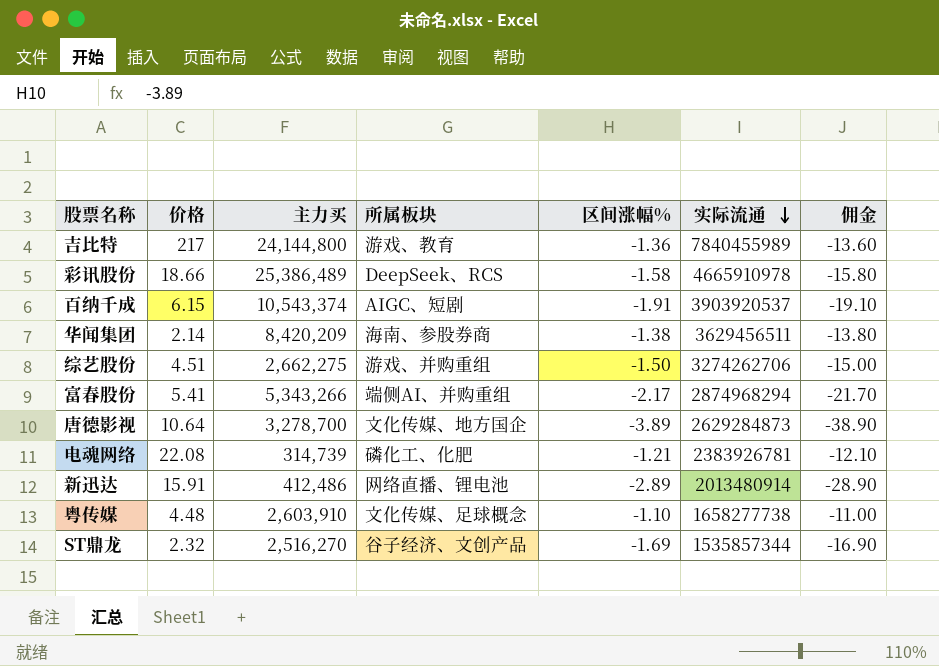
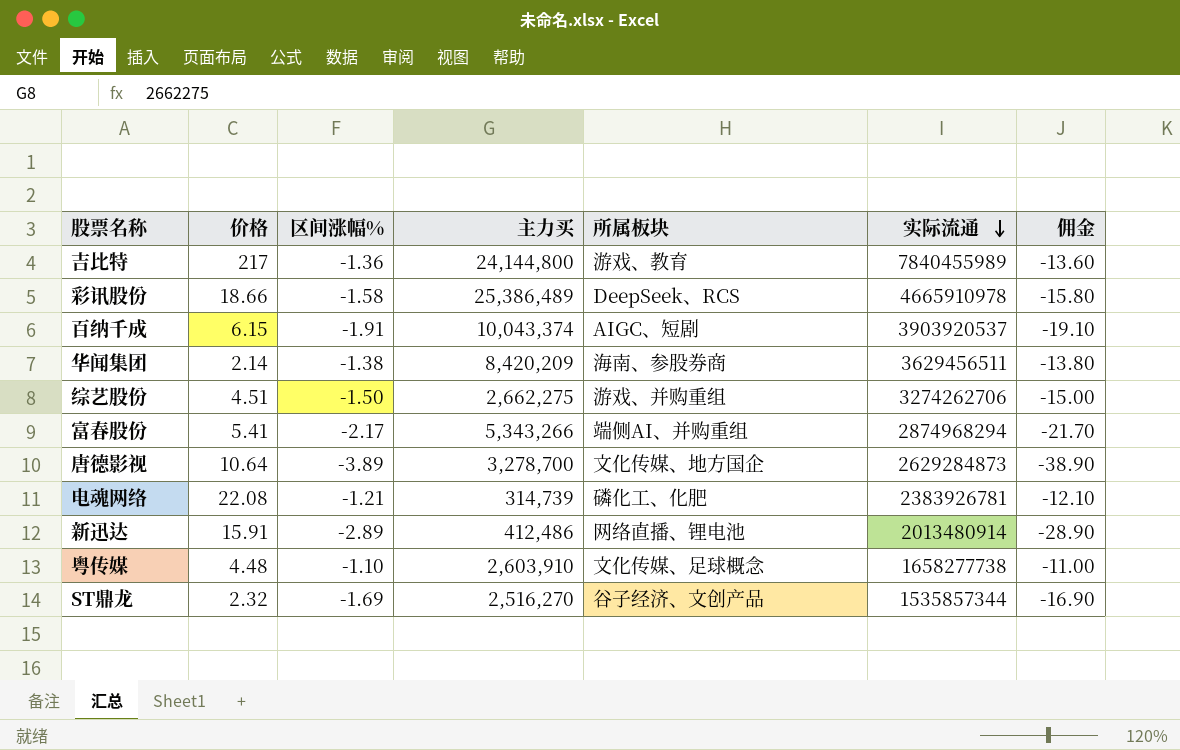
column 区间涨幅% | position: 5 -> 3
百纳千成 | 主力买: 10,543,374 -> 10,043,374

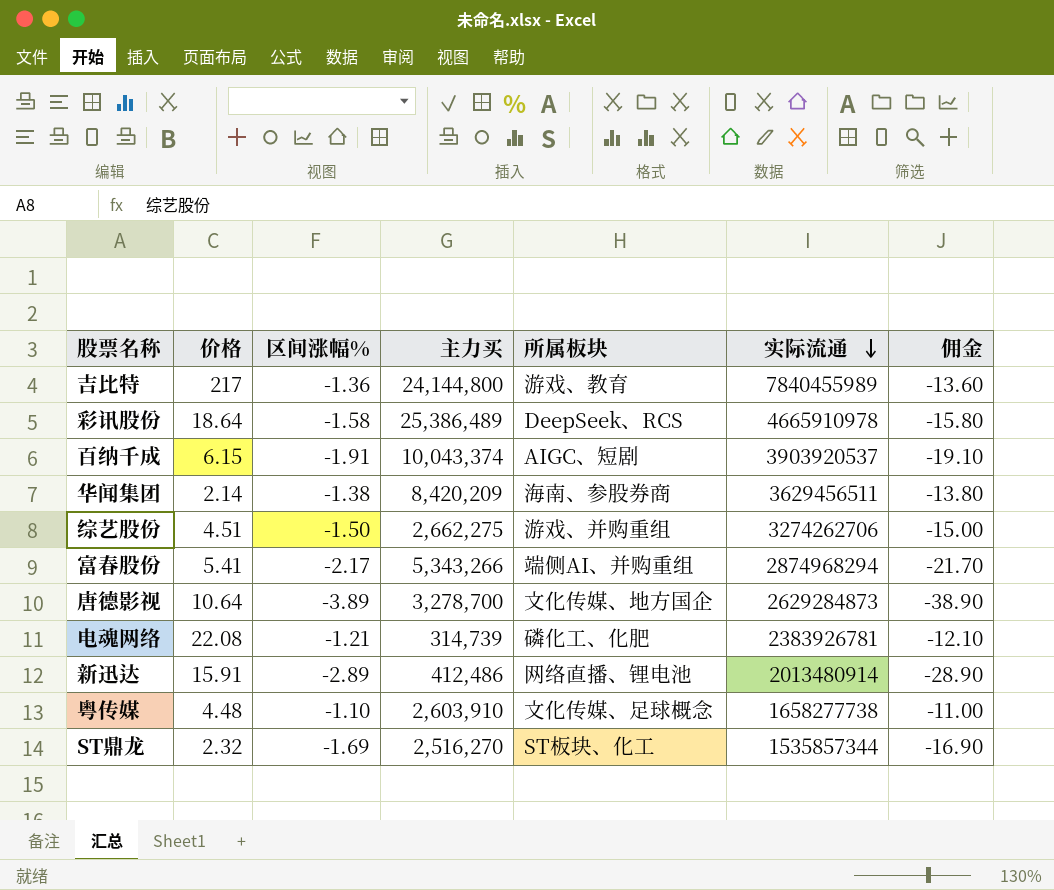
彩讯股份 | 价格: 18.66 -> 18.64
ST鼎龙 | 所属板块: 谷子经济、文创产品 -> ST板块、化工

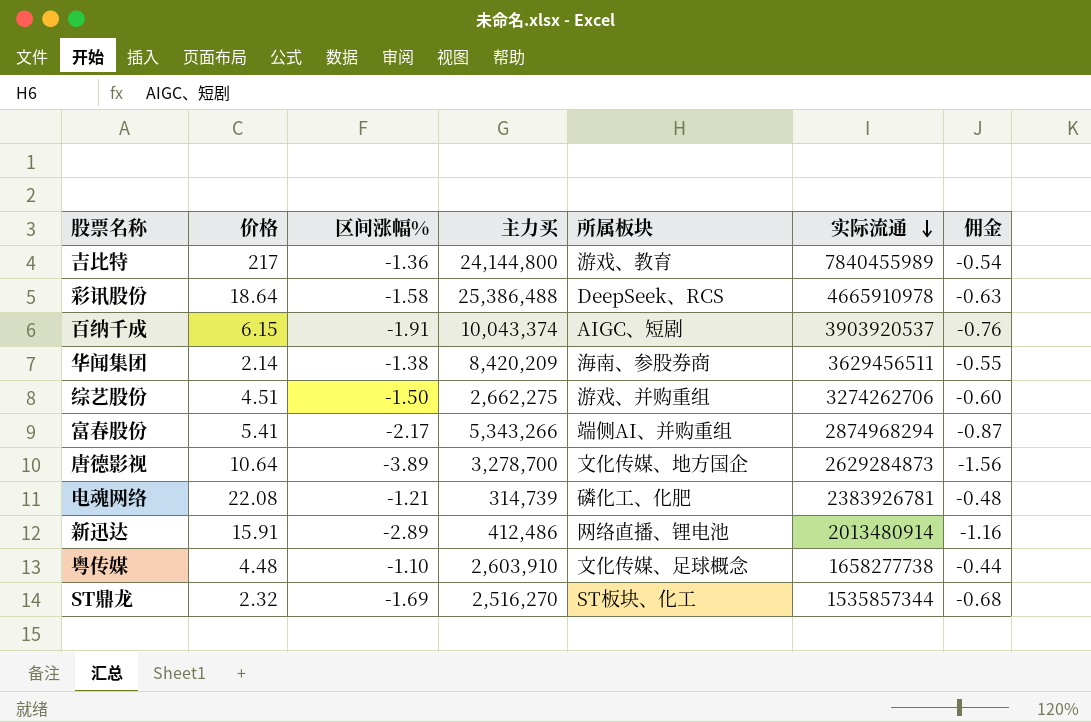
column 佣金 | formula: [区间涨幅%] * 10 -> [区间涨幅%] * 0.4
彩讯股份 | 主力买: 25,386,489 -> 25,386,488

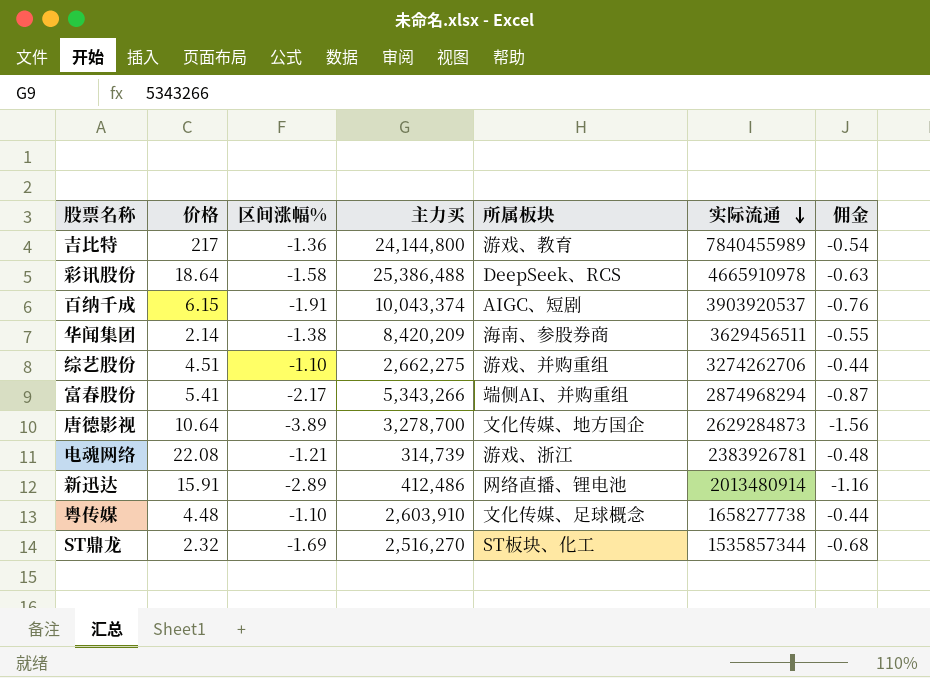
综艺股份 | 区间涨幅%: -1.50 -> -1.10
综艺股份 | 佣金: -0.60 -> -0.44
电魂网络 | 所属板块: 磷化工、化肥 -> 游戏、浙江

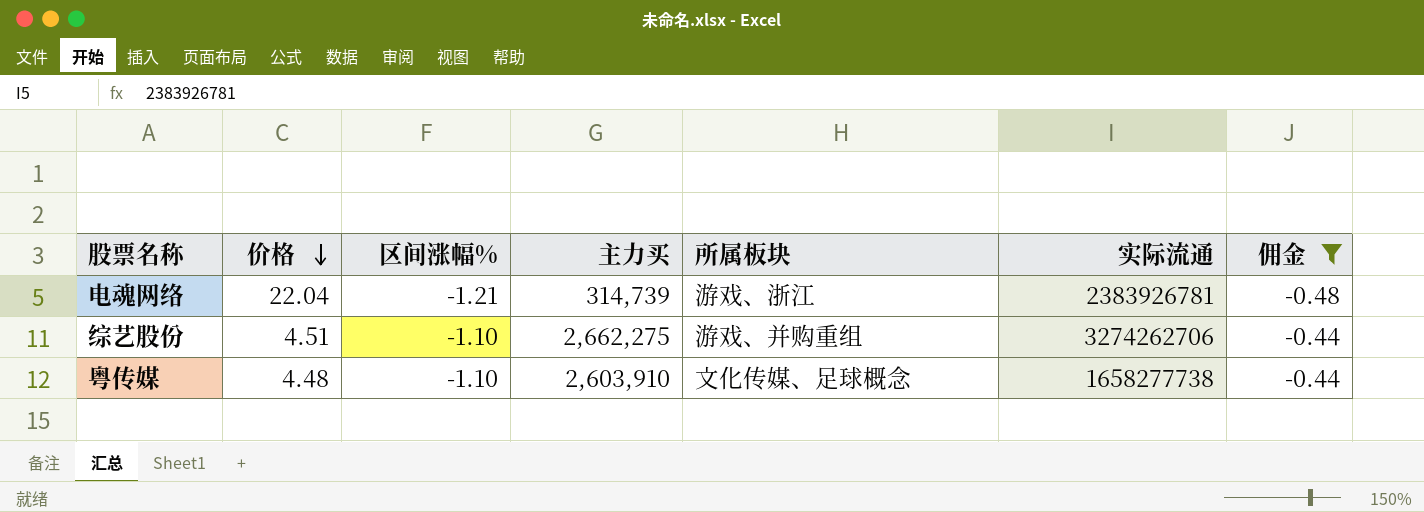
filter: none -> 佣金 >= -0.48
row order: 实际流通 descending -> 价格 descending
电魂网络 | 价格: 22.08 -> 22.04

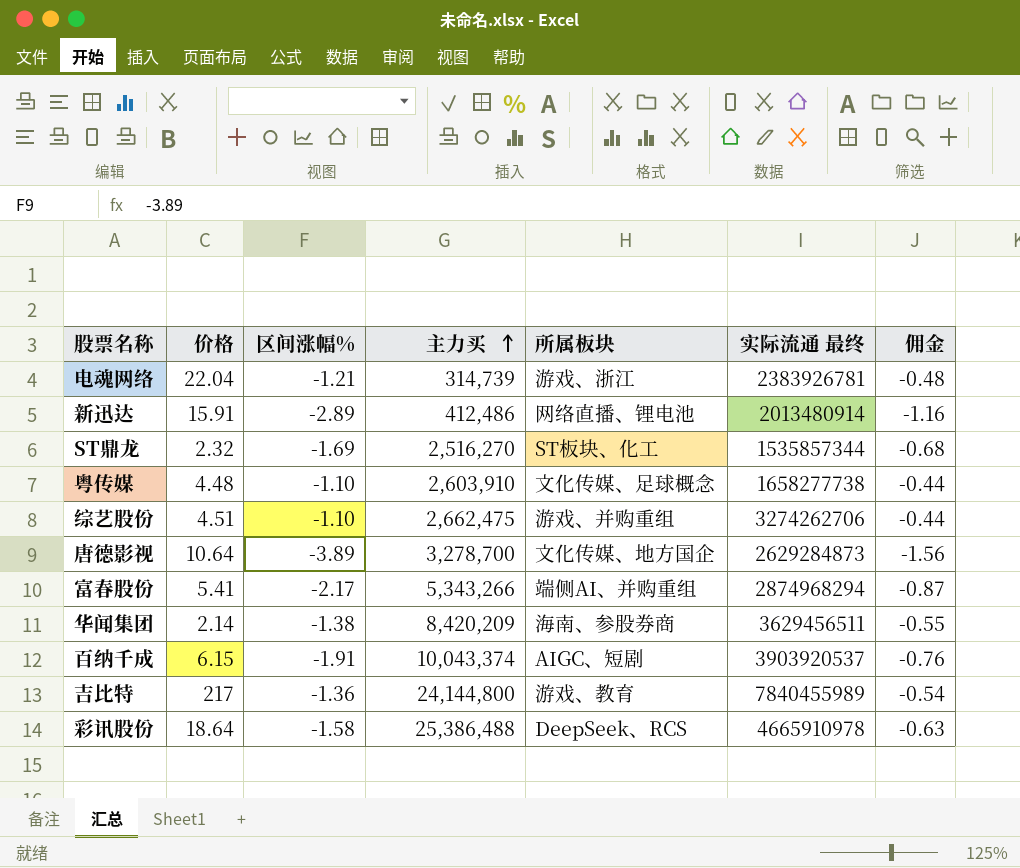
filter: 佣金 >= -0.48 -> none
row order: 价格 descending -> 主力买 ascending
column name: 实际流通 -> 实际流通 最终
综艺股份 | 主力买: 2,662,275 -> 2,662,475

